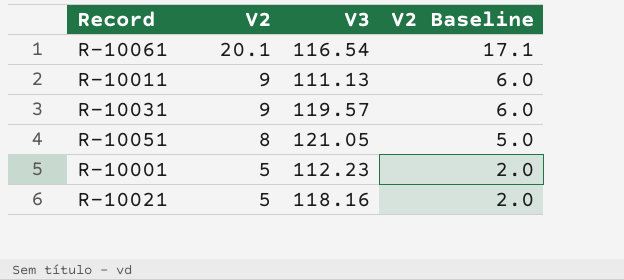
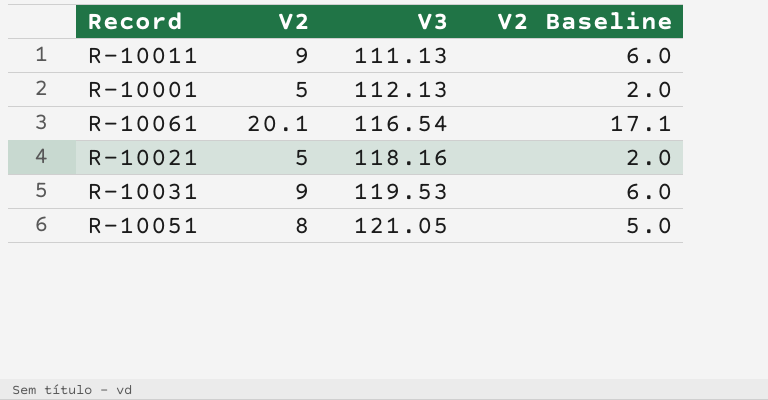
row order: V2 descending -> V3 ascending
R-10001 | V3: 112.23 -> 112.13
R-10031 | V3: 119.57 -> 119.53

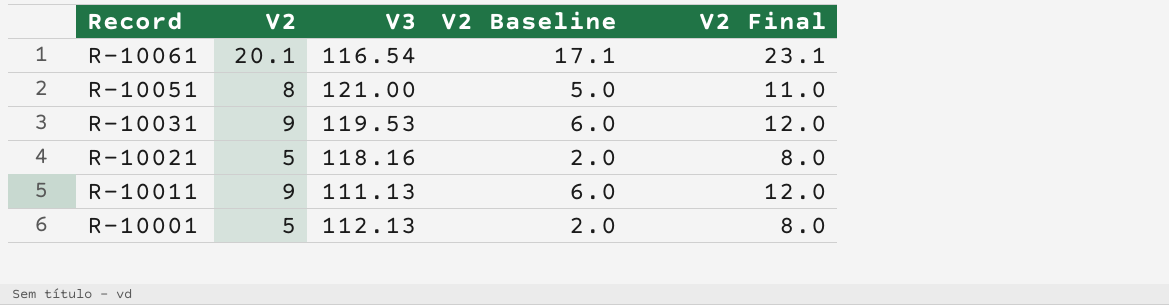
row order: V3 ascending -> Record descending
column V2 Final | formula: none -> [V2] + 3
R-10051 | V3: 121.05 -> 121.00

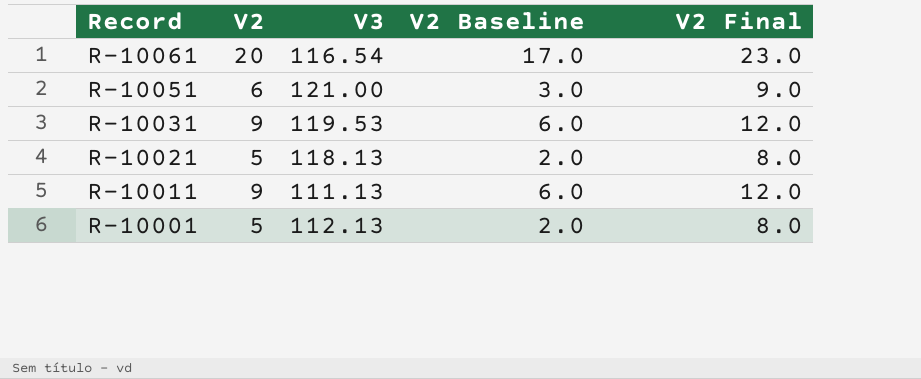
R-10061 | V2: 20.1 -> 20
R-10061 | V2 Baseline: 17.1 -> 17.0
R-10061 | V2 Final: 23.1 -> 23.0
R-10051 | V2: 8 -> 6
R-10051 | V2 Baseline: 5.0 -> 3.0
R-10051 | V2 Final: 11.0 -> 9.0
R-10021 | V3: 118.16 -> 118.13

